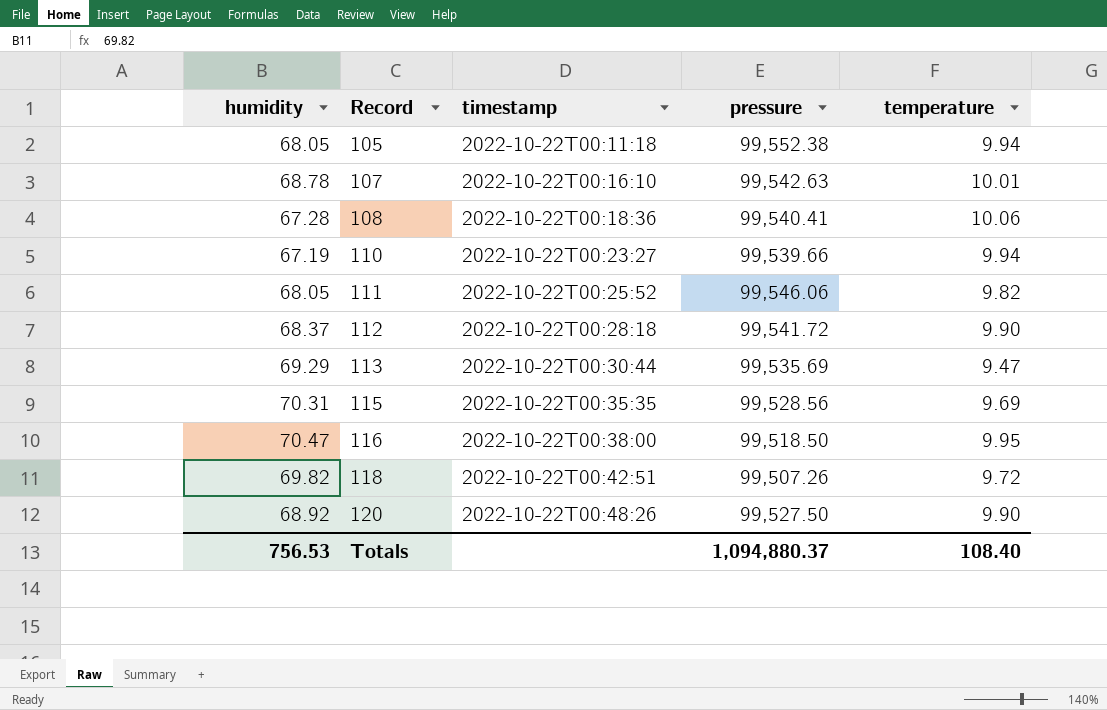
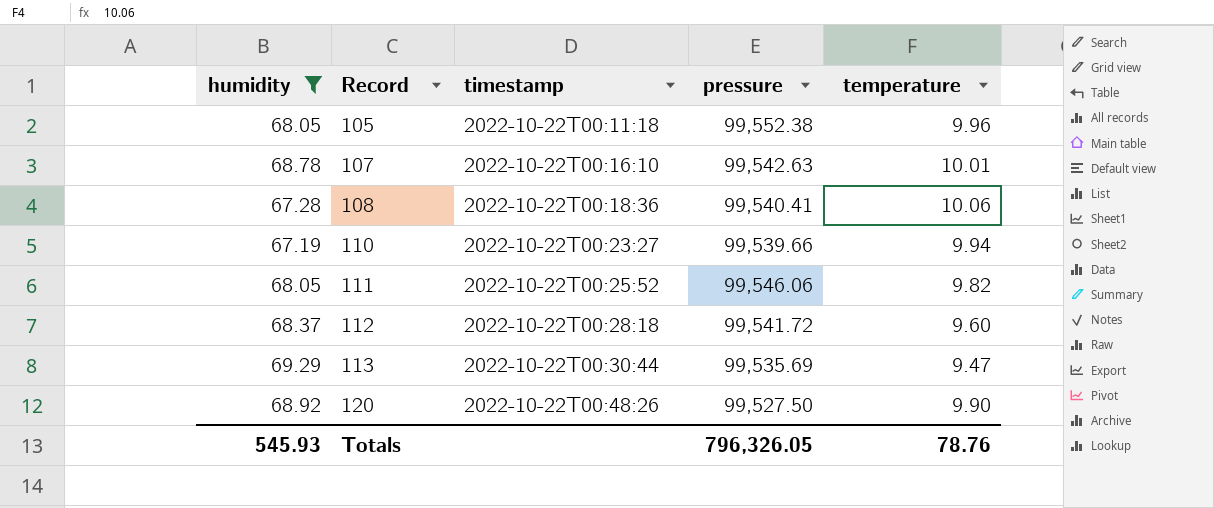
filter: none -> humidity <= 69.29
105 | temperature: 9.94 -> 9.96
112 | temperature: 9.90 -> 9.60
Totals | humidity: 756.53 -> 545.93
Totals | pressure: 1,094,880.37 -> 796,326.05
Totals | temperature: 108.40 -> 78.76

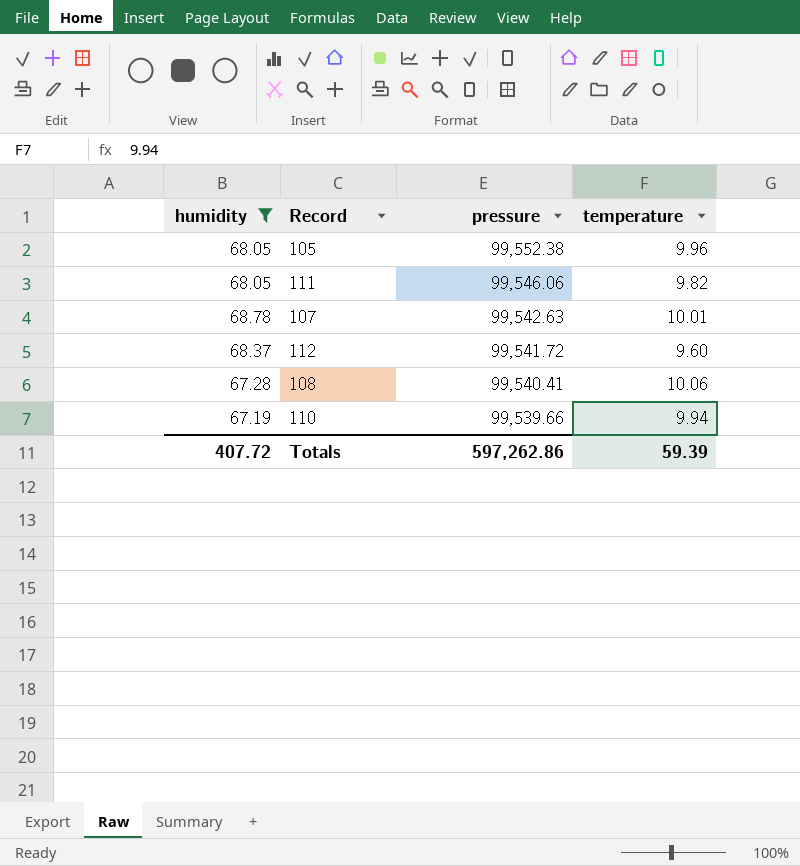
row order: Record ascending -> pressure descending
column timestamp | position: 3 -> none
row 113: 69.29 | 2022-10-22T00:30:44 | 99,535.69 | 9.47 -> none
row 120: 68.92 | 2022-10-22T00:48:26 | 99,527.50 | 9.90 -> none
Totals | humidity: 545.93 -> 407.72
Totals | pressure: 796,326.05 -> 597,262.86
Totals | temperature: 78.76 -> 59.39

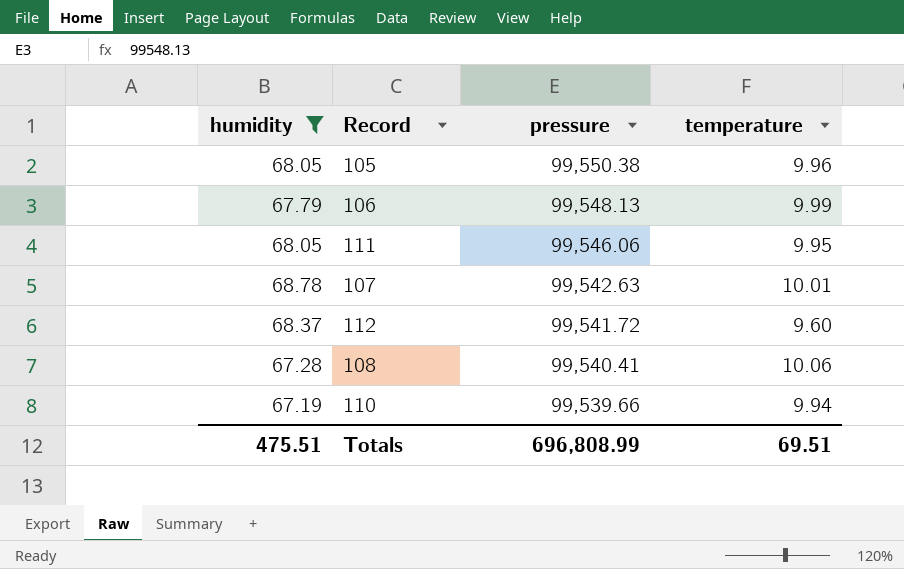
105 | pressure: 99,552.38 -> 99,550.38
row 106: none -> 67.79 | 99,548.13 | 9.99
111 | temperature: 9.82 -> 9.95
Totals | humidity: 407.72 -> 475.51
Totals | pressure: 597,262.86 -> 696,808.99
Totals | temperature: 59.39 -> 69.51

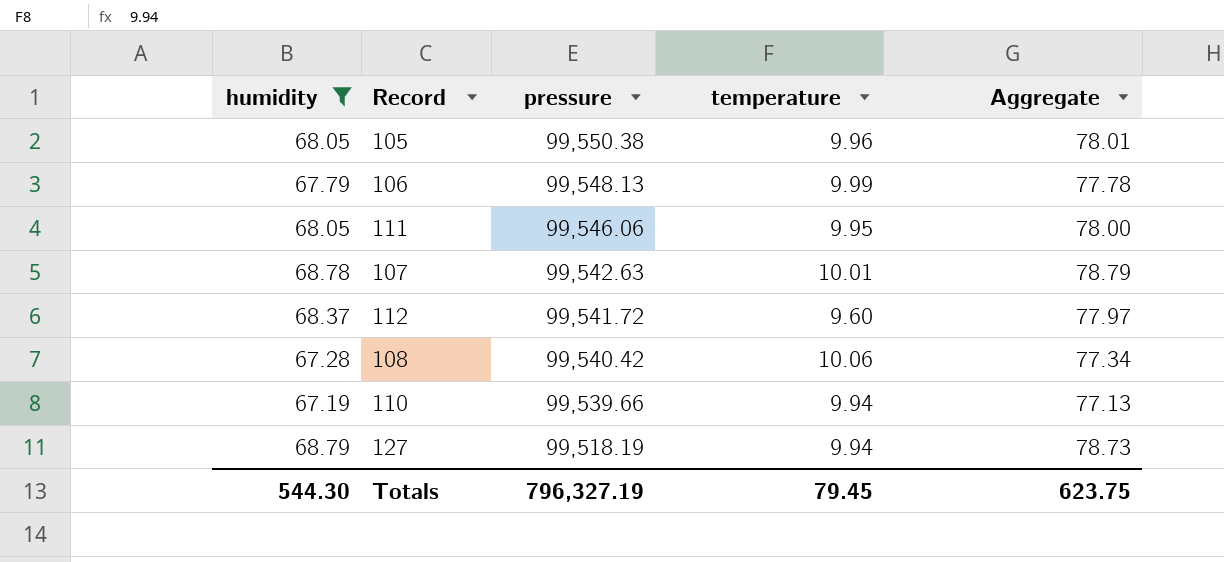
column Aggregate | formula: none -> [humidity] + [temperature]
108 | pressure: 99,540.41 -> 99,540.42
row 127: none -> 68.79 | 99,518.19 | 9.94 | 78.73
Totals | humidity: 475.51 -> 544.30
Totals | pressure: 696,808.99 -> 796,327.19
Totals | temperature: 69.51 -> 79.45

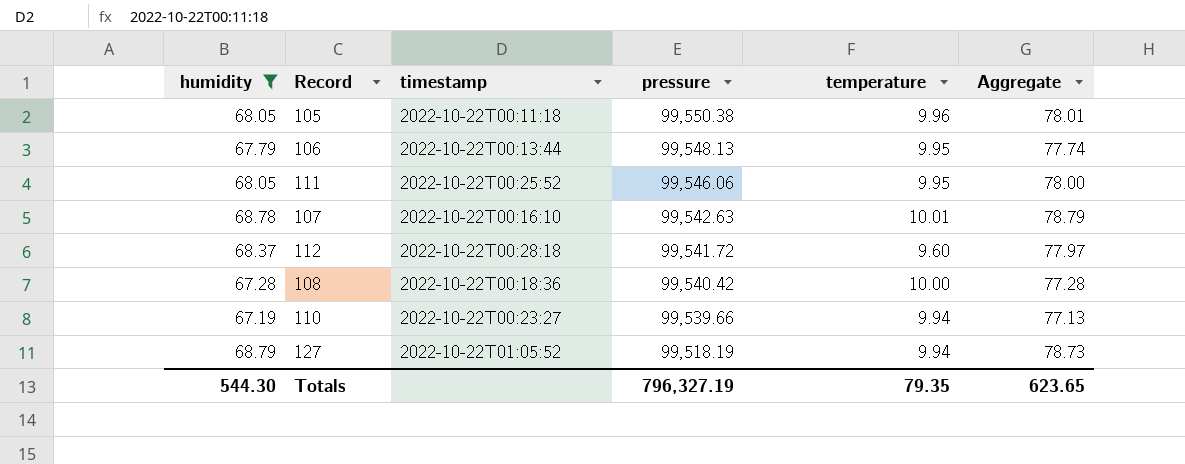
column timestamp | position: none -> 3
106 | temperature: 9.99 -> 9.95
106 | Aggregate: 77.78 -> 77.74
108 | temperature: 10.06 -> 10.00
108 | Aggregate: 77.34 -> 77.28
Totals | temperature: 79.45 -> 79.35
Totals | Aggregate: 623.75 -> 623.65

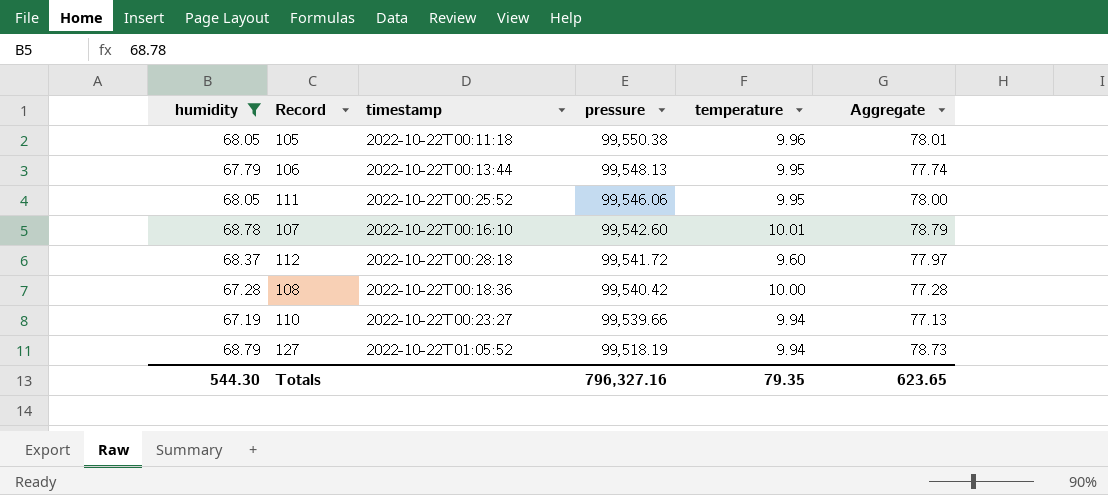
107 | pressure: 99,542.63 -> 99,542.60
Totals | pressure: 796,327.19 -> 796,327.16

